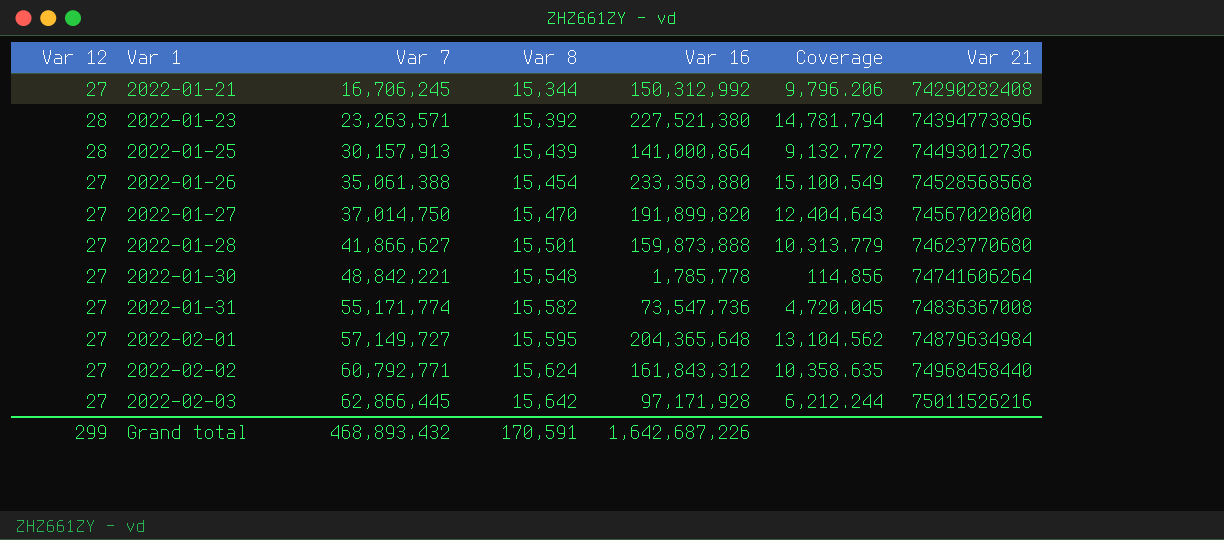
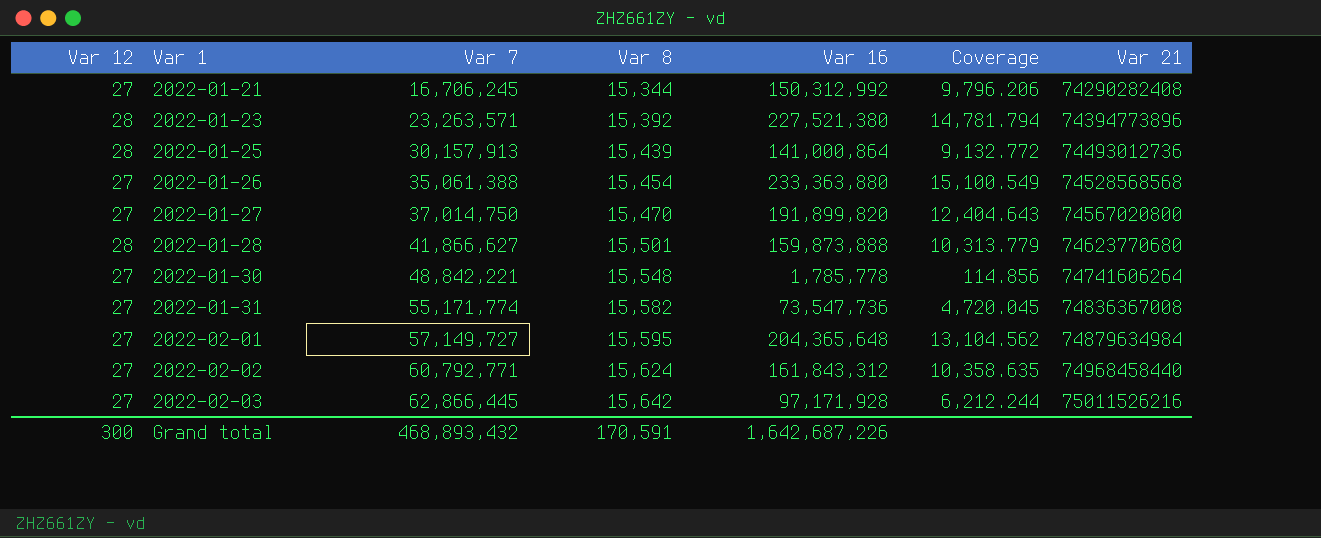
2022-01-28 | Var 12: 27 -> 28
Grand total | Var 12: 299 -> 300

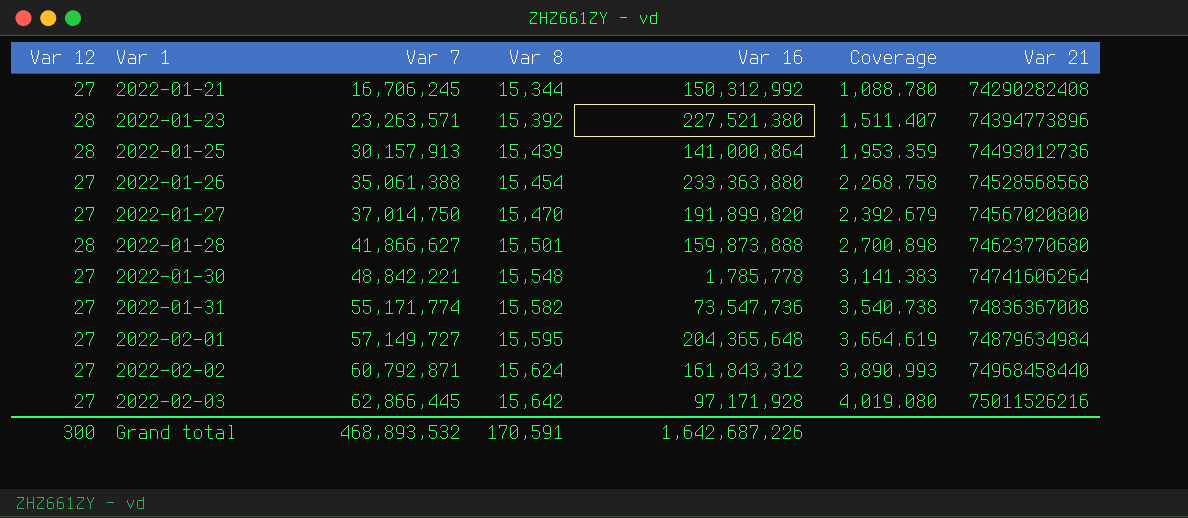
column Coverage | formula: [Var 16] / [Var 8] -> [Var 7] / [Var 8]
2022-02-02 | Var 7: 60,792,771 -> 60,792,871
Grand total | Var 7: 468,893,432 -> 468,893,532

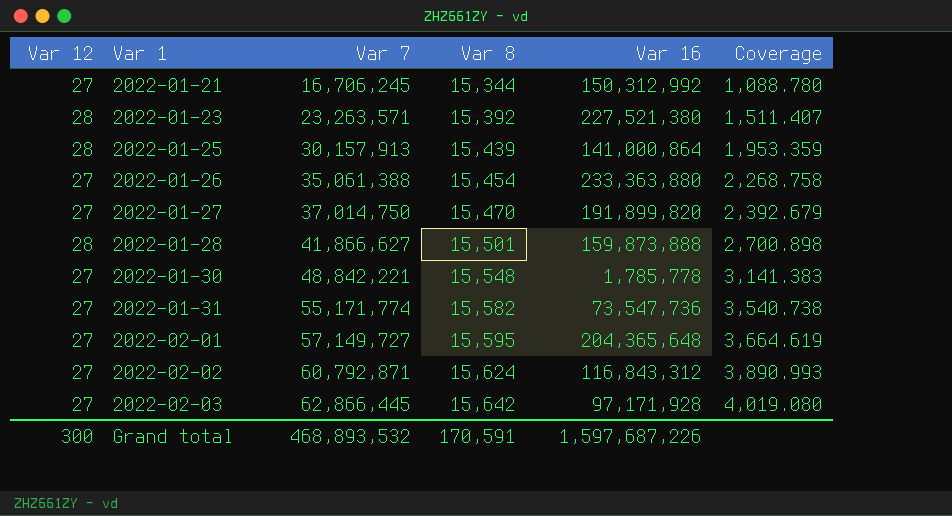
column Var 21 | position: 7 -> none
2022-02-02 | Var 16: 161,843,312 -> 116,843,312
Grand total | Var 16: 1,642,687,226 -> 1,597,687,226

